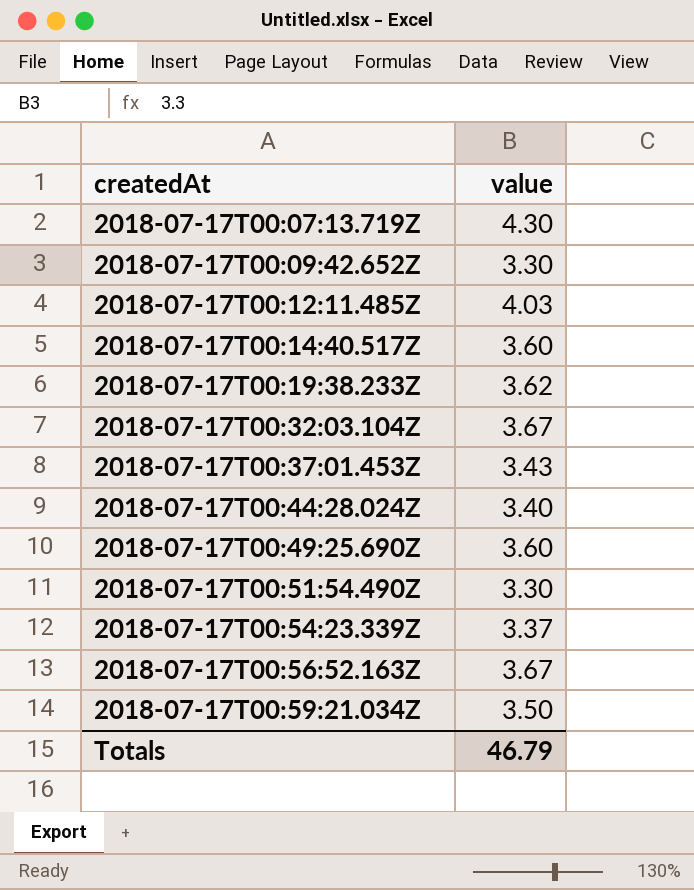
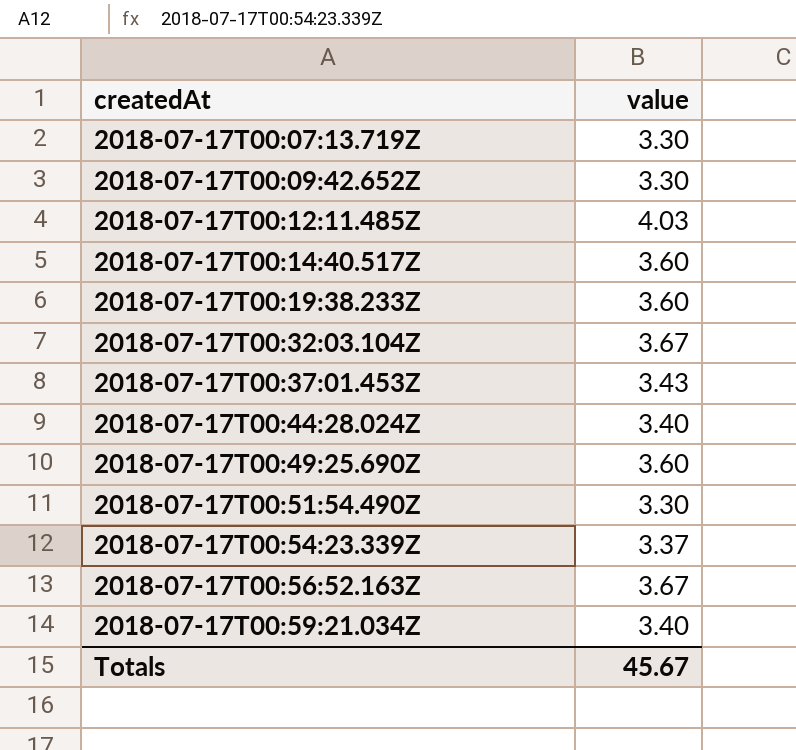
2018-07-17T00:07:13.719Z | value: 4.30 -> 3.30
2018-07-17T00:19:38.233Z | value: 3.62 -> 3.60
2018-07-17T00:59:21.034Z | value: 3.50 -> 3.40
Totals | value: 46.79 -> 45.67

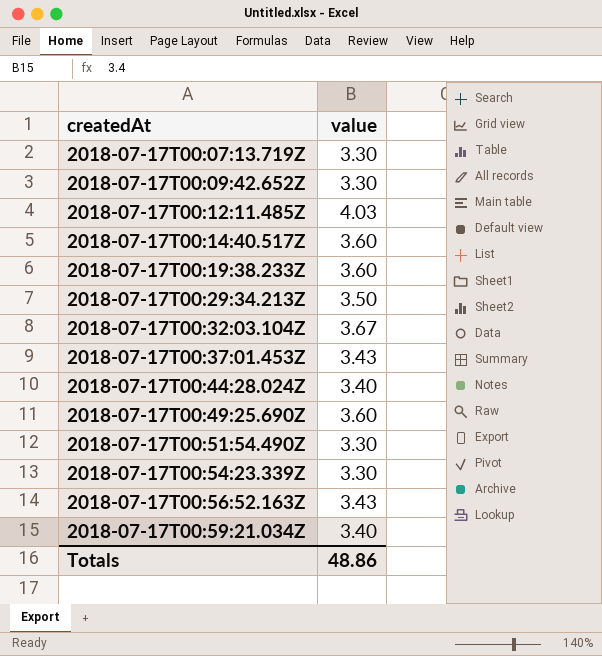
row 2018-07-17T00:29:34.213Z: none -> 3.50
2018-07-17T00:54:23.339Z | value: 3.37 -> 3.30
2018-07-17T00:56:52.163Z | value: 3.67 -> 3.43
Totals | value: 45.67 -> 48.86

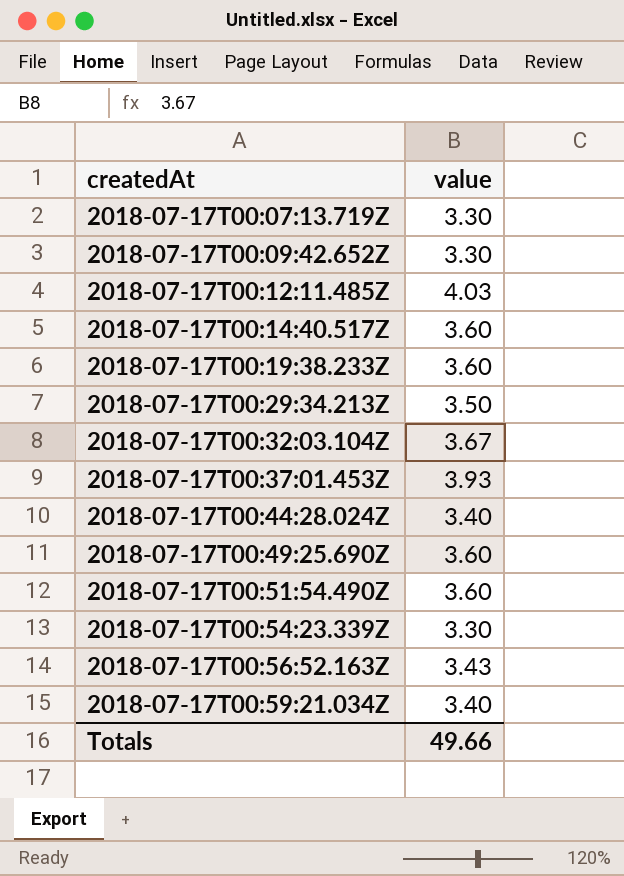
2018-07-17T00:37:01.453Z | value: 3.43 -> 3.93
2018-07-17T00:51:54.490Z | value: 3.30 -> 3.60
Totals | value: 48.86 -> 49.66

